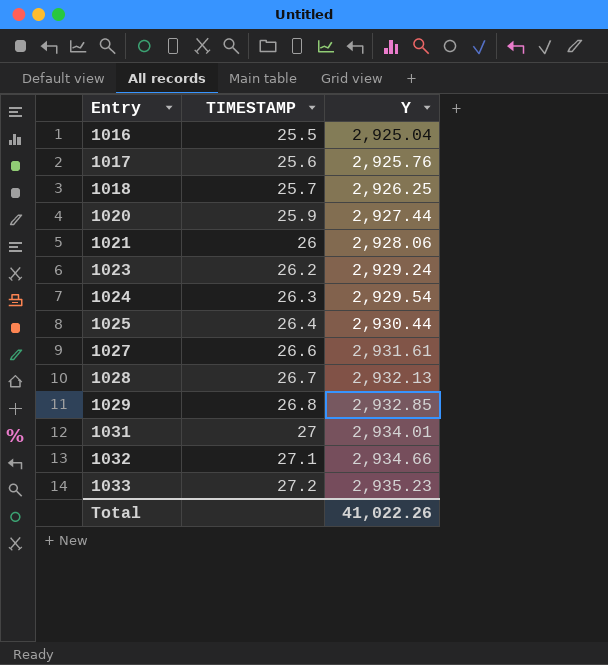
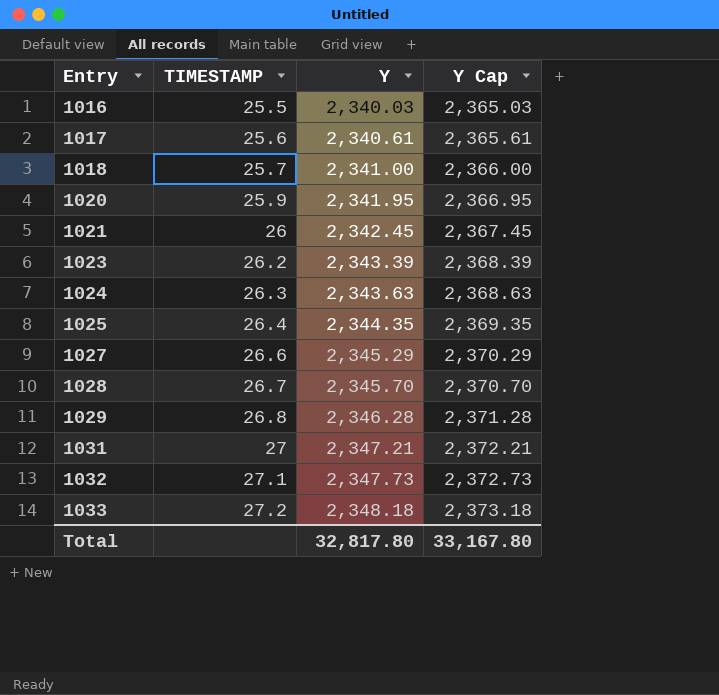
column Y Cap | formula: none -> [Y] + 25
1016 | Y: 2,925.04 -> 2,340.03
1017 | Y: 2,925.76 -> 2,340.61
1018 | Y: 2,926.25 -> 2,341.00
1020 | Y: 2,927.44 -> 2,341.95
1021 | Y: 2,928.06 -> 2,342.45
1023 | Y: 2,929.24 -> 2,343.39
1024 | Y: 2,929.54 -> 2,343.63
1025 | Y: 2,930.44 -> 2,344.35
1027 | Y: 2,931.61 -> 2,345.29
1028 | Y: 2,932.13 -> 2,345.70
1029 | Y: 2,932.85 -> 2,346.28
1031 | Y: 2,934.01 -> 2,347.21
1032 | Y: 2,934.66 -> 2,347.73
1033 | Y: 2,935.23 -> 2,348.18
Total | Y: 41,022.26 -> 32,817.80

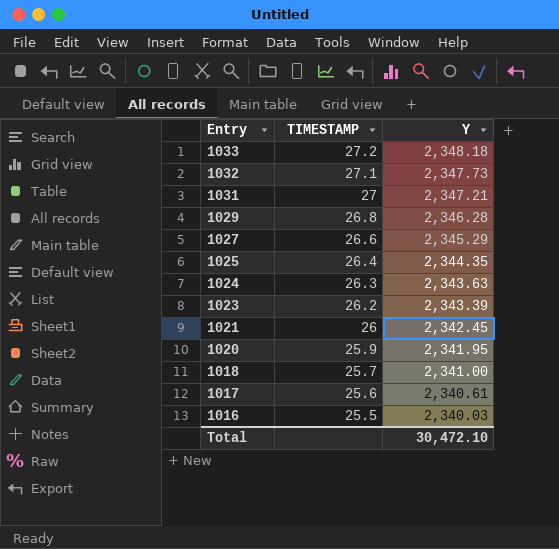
row order: Entry ascending -> Entry descending
column Y Cap | formula: [Y] + 25 -> none
row 1028: 26.7 | 2,345.70 | 2,370.70 -> none
Total | Y: 32,817.80 -> 30,472.10

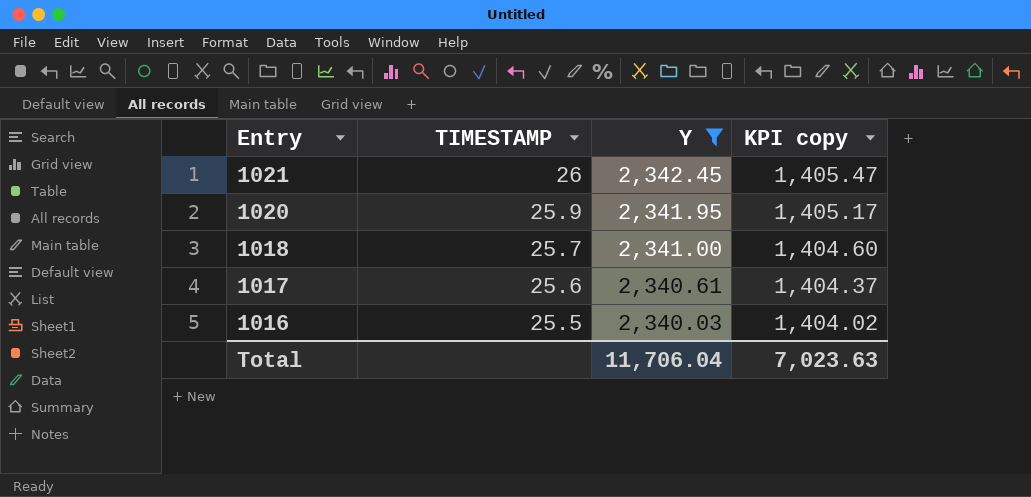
filter: none -> Y <= 2,342.45
column KPI copy | formula: none -> [Y] * 0.6
Total | Y: 30,472.10 -> 11,706.04

